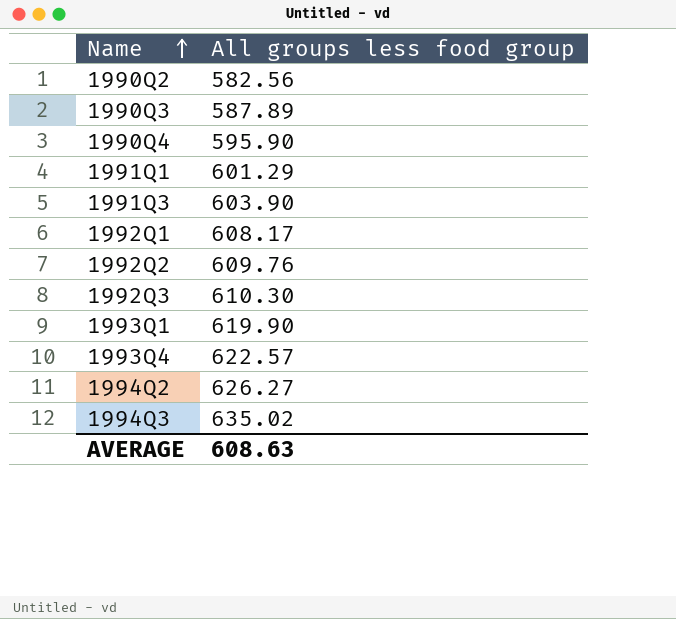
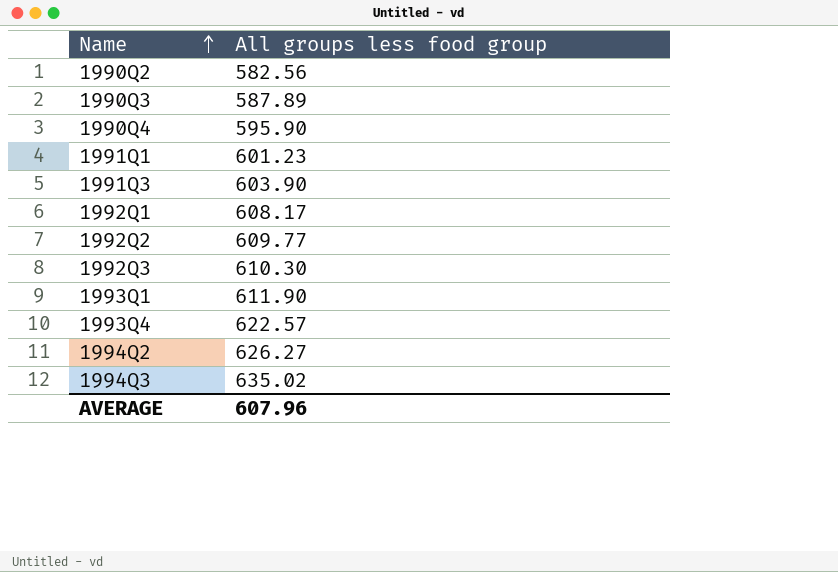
1991Q1 | All groups less food group: 601.29 -> 601.23
1992Q2 | All groups less food group: 609.76 -> 609.77
1993Q1 | All groups less food group: 619.90 -> 611.90
AVERAGE | All groups less food group: 608.63 -> 607.96

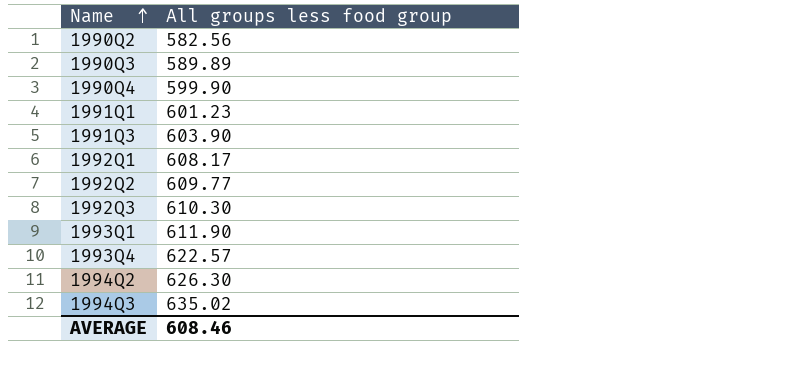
1990Q3 | All groups less food group: 587.89 -> 589.89
1990Q4 | All groups less food group: 595.90 -> 599.90
1994Q2 | All groups less food group: 626.27 -> 626.30
AVERAGE | All groups less food group: 607.96 -> 608.46

